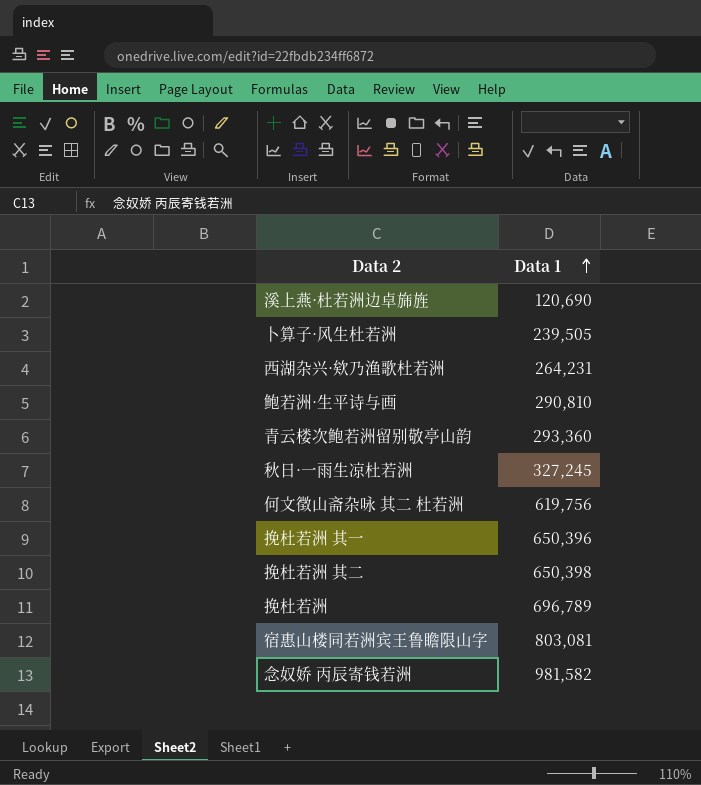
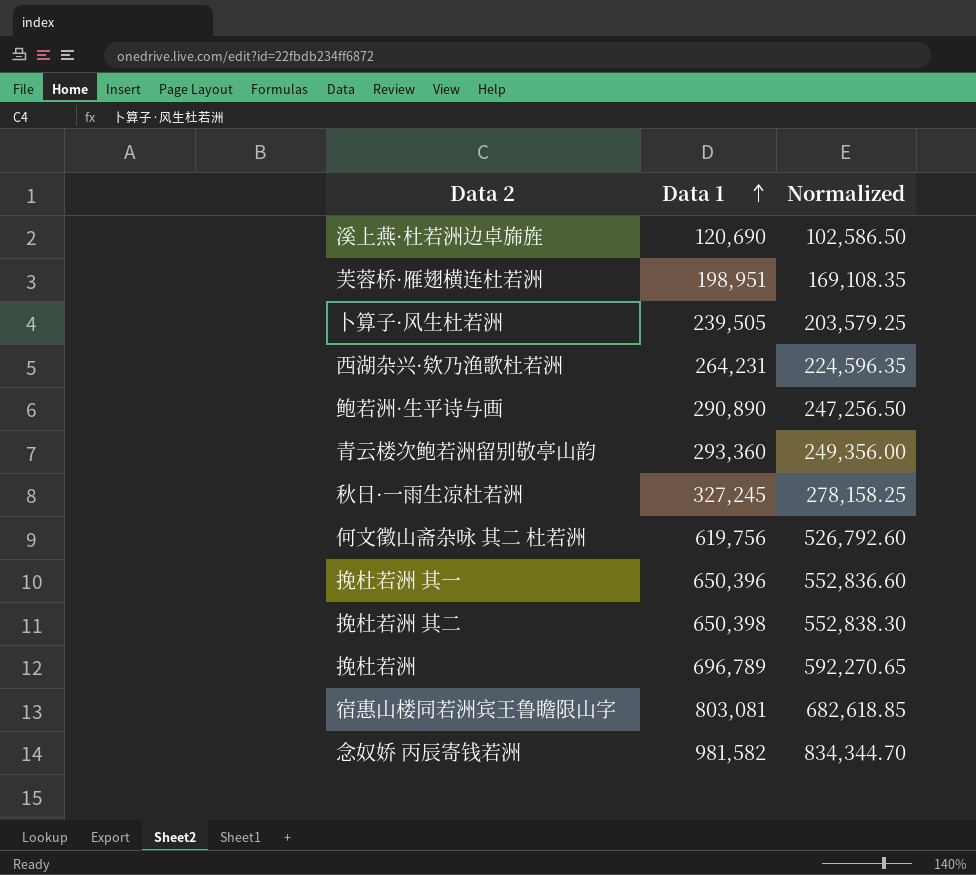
column Normalized | formula: none -> [Data 1] * 0.85
row 芙蓉桥·雁翅横连杜若洲: none -> 198,951 | 169,108.35
鲍若洲·生平诗与画 | Data 1: 290,810 -> 290,890

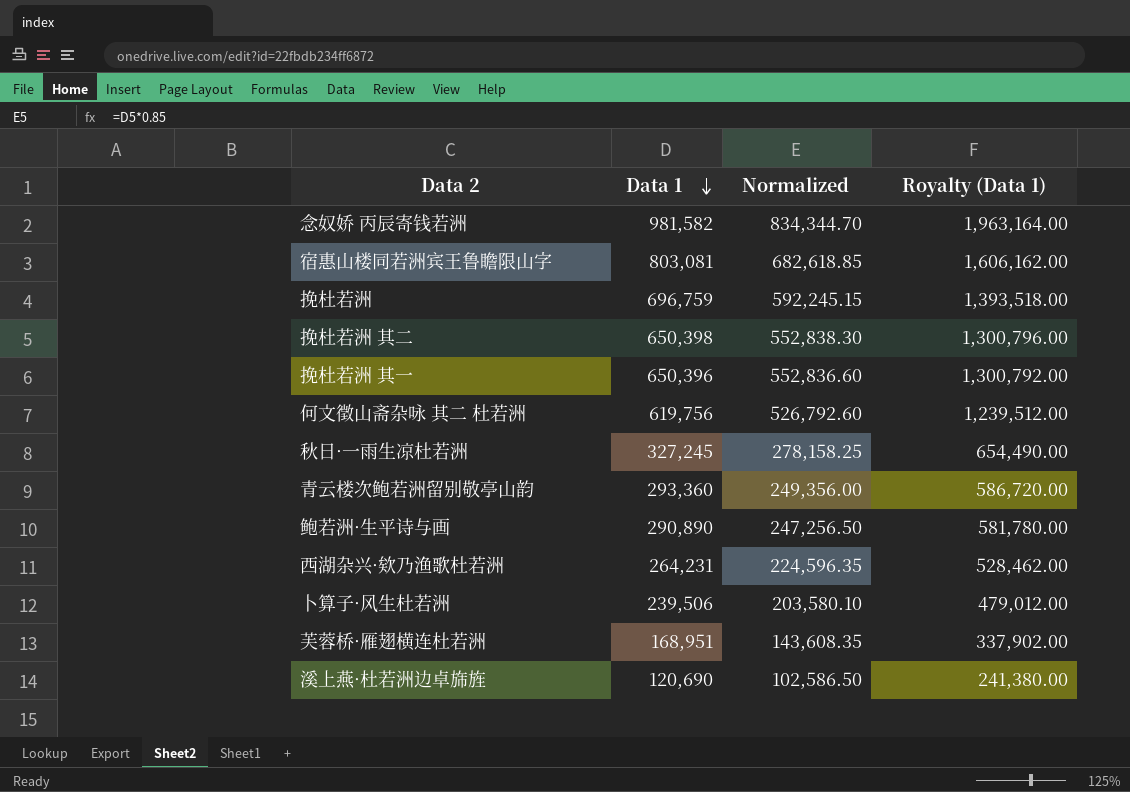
row order: Data 1 ascending -> Data 1 descending
column Royalty (Data 1) | formula: none -> [Data 1] * 2
挽杜若洲 | Data 1: 696,789 -> 696,759
挽杜若洲 | Normalized: 592,270.65 -> 592,245.15
卜算子·风生杜若洲 | Data 1: 239,505 -> 239,506
卜算子·风生杜若洲 | Normalized: 203,579.25 -> 203,580.10
芙蓉桥·雁翅横连杜若洲 | Data 1: 198,951 -> 168,951
芙蓉桥·雁翅横连杜若洲 | Normalized: 169,108.35 -> 143,608.35

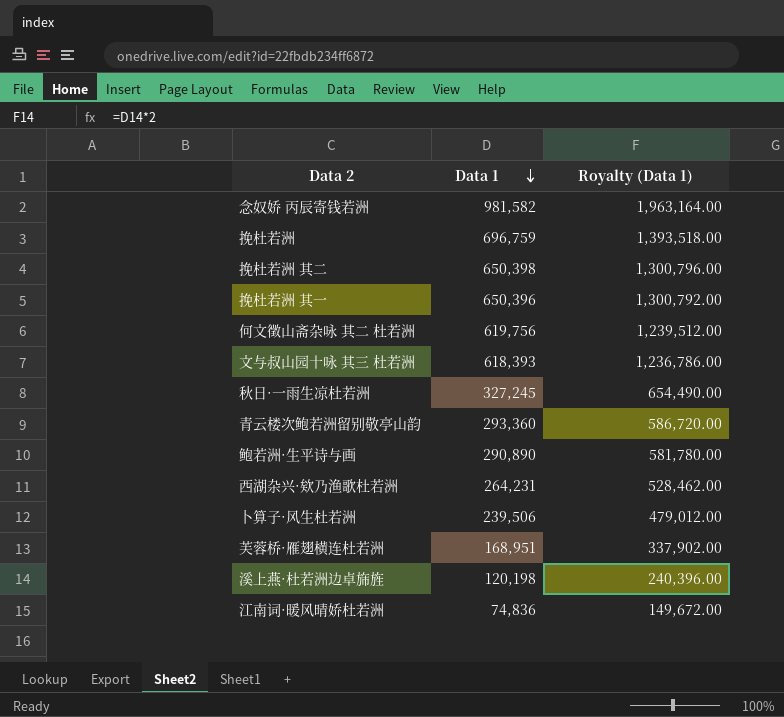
column Normalized | formula: [Data 1] * 0.85 -> none
row 宿惠山楼同若洲宾王鲁瞻限山字: 803,081 | 682,618.85 | 1,606,162.00 -> none
row 文与叔山园十咏 其三 杜若洲: none -> 618,393 | 1,236,786.00
溪上燕·杜若洲边卓旆旌 | Data 1: 120,690 -> 120,198
溪上燕·杜若洲边卓旆旌 | Royalty (Data 1): 241,380.00 -> 240,396.00
row 江南词·暖风晴娇杜若洲: none -> 74,836 | 149,672.00

